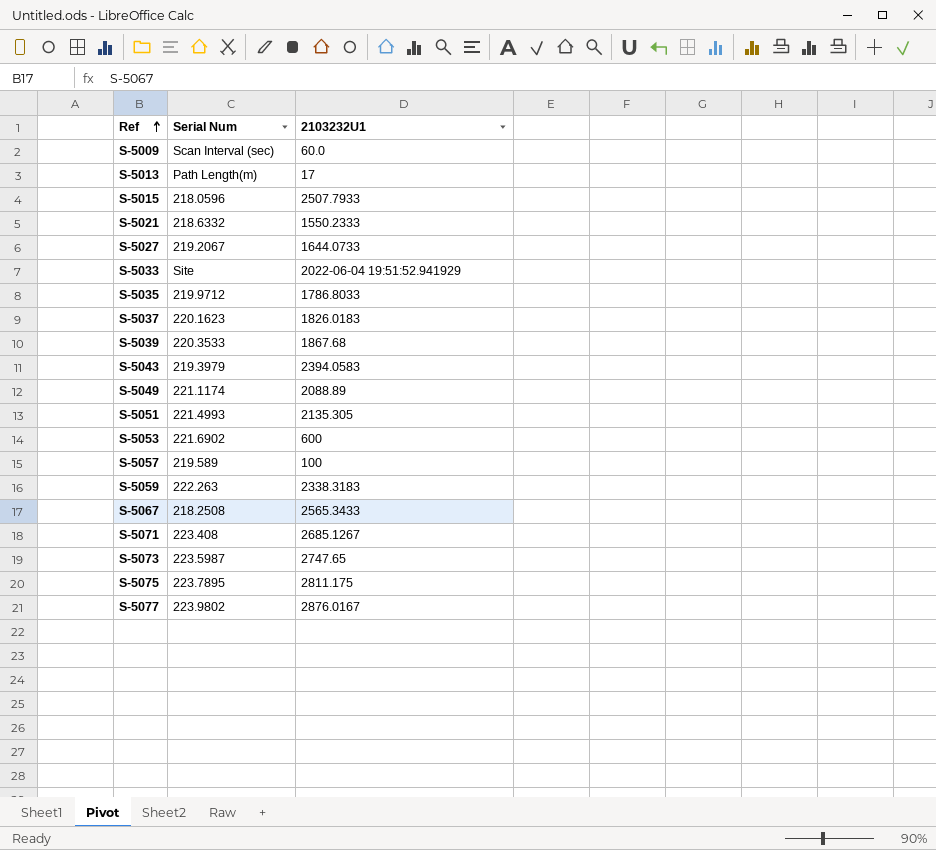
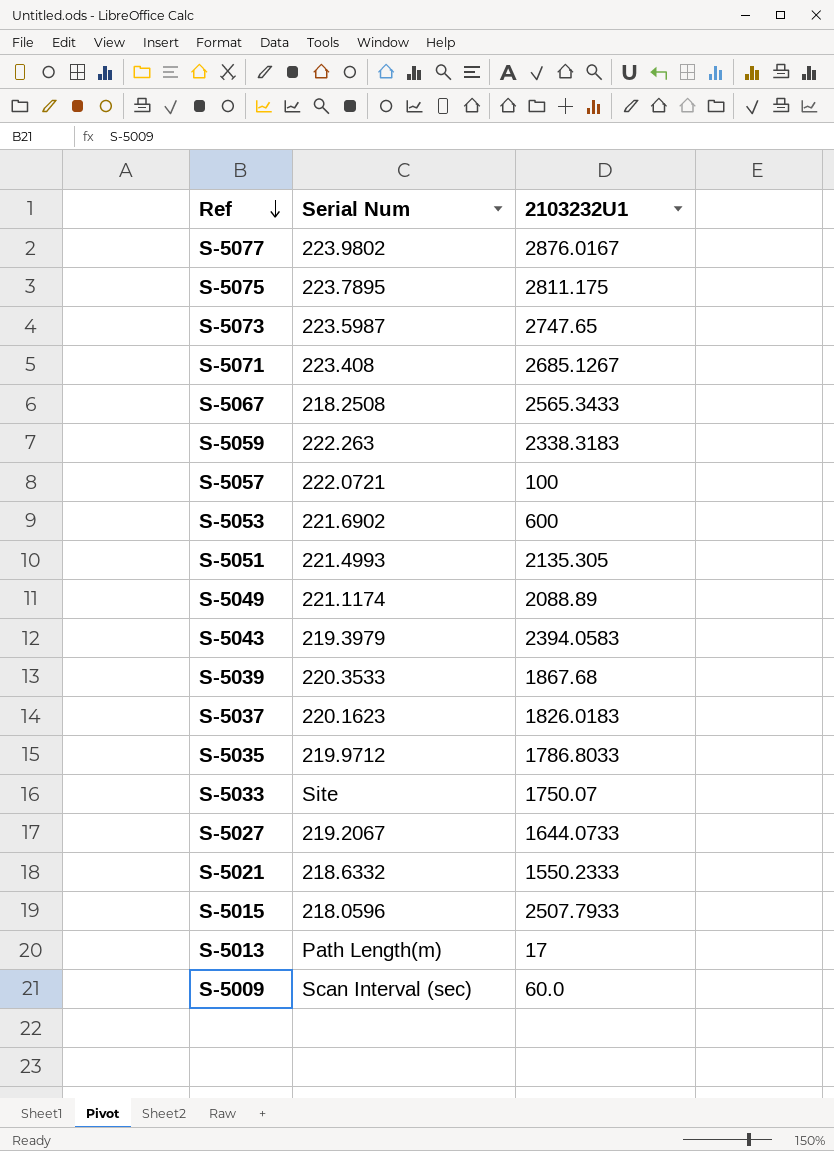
row order: Ref ascending -> Ref descending
S-5057 | Serial Num: 219.589 -> 222.0721
S-5033 | 2103232U1: 2022-06-04 19:51:52.941929 -> 1750.07

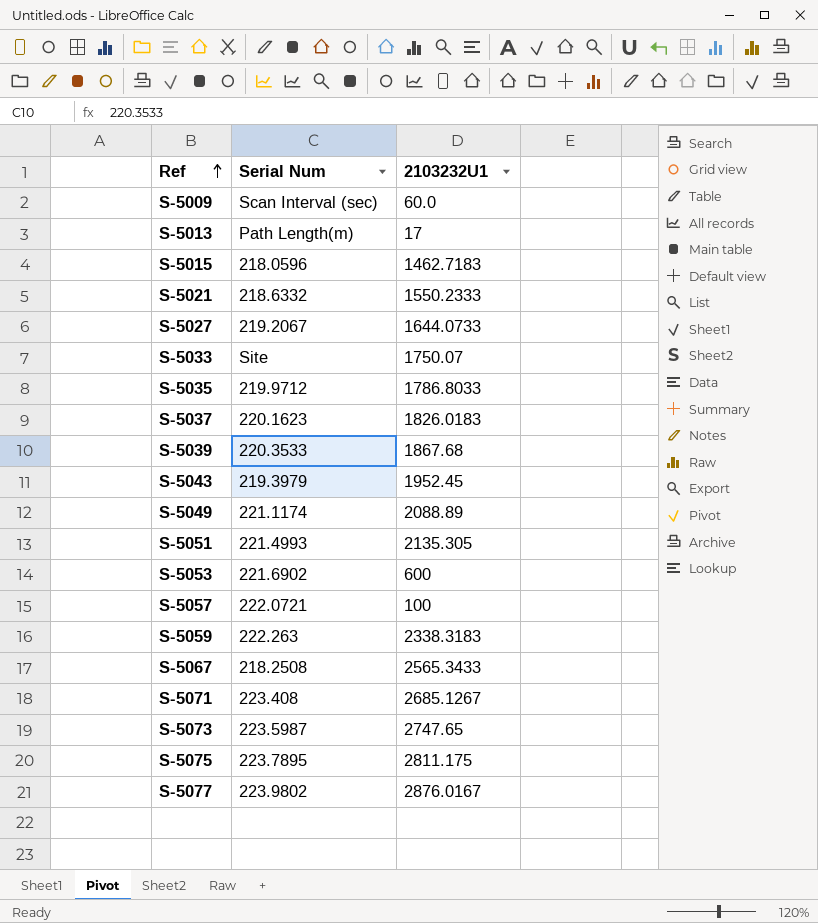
row order: Ref descending -> Ref ascending
S-5015 | 2103232U1: 2507.7933 -> 1462.7183
S-5043 | 2103232U1: 2394.0583 -> 1952.45

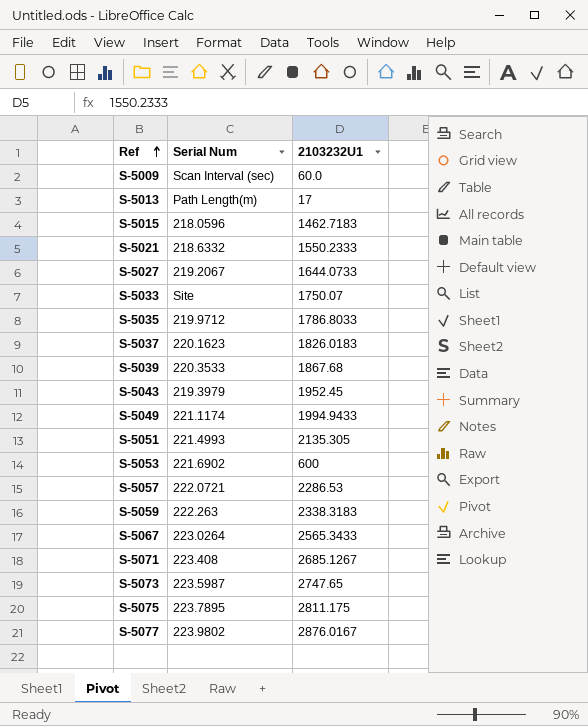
S-5049 | 2103232U1: 2088.89 -> 1994.9433
S-5057 | 2103232U1: 100 -> 2286.53
S-5067 | Serial Num: 218.2508 -> 223.0264

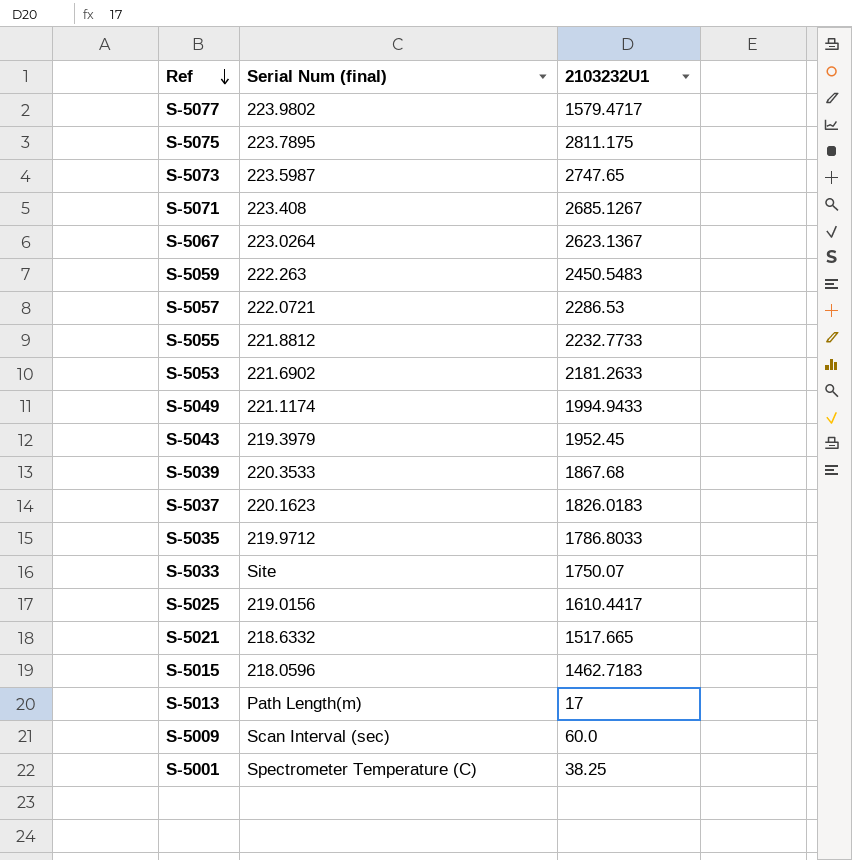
row order: Ref ascending -> Ref descending
column name: Serial Num -> Serial Num (final)
row S-5027: 219.2067 | 1644.0733 -> none
row S-5051: 221.4993 | 2135.305 -> none
S-5077 | 2103232U1: 2876.0167 -> 1579.4717
S-5067 | 2103232U1: 2565.3433 -> 2623.1367
S-5059 | 2103232U1: 2338.3183 -> 2450.5483
row S-5055: none -> 221.8812 | 2232.7733
S-5053 | 2103232U1: 600 -> 2181.2633
row S-5025: none -> 219.0156 | 1610.4417
S-5021 | 2103232U1: 1550.2333 -> 1517.665
row S-5001: none -> Spectrometer Temperature (C) | 38.25

